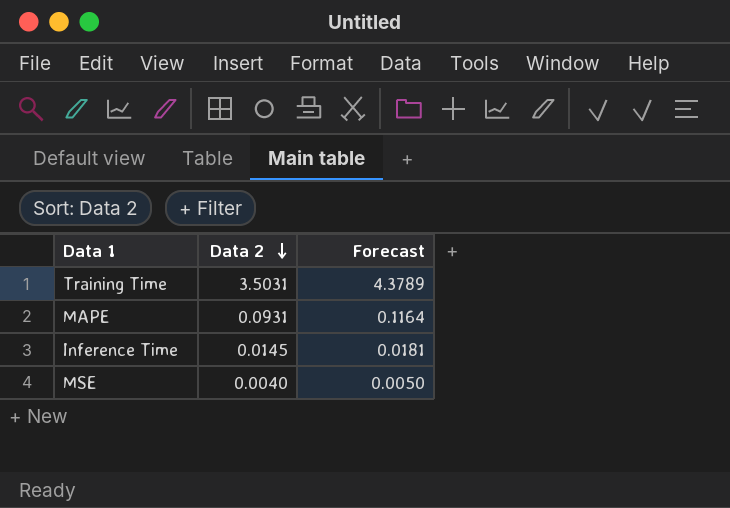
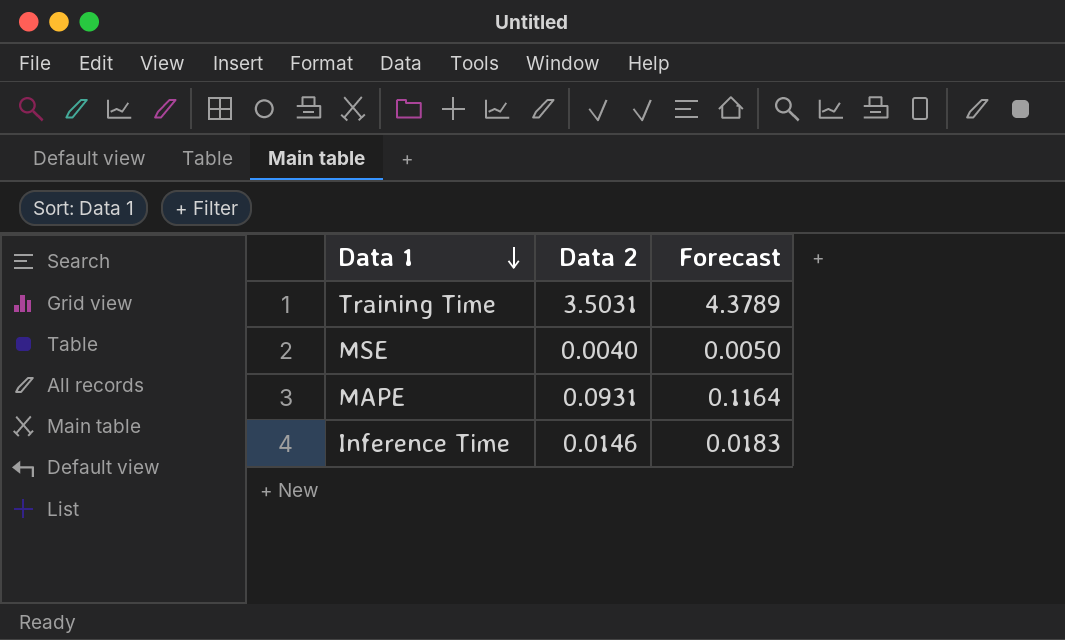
row order: Data 2 descending -> Data 1 descending
Inference Time | Data 2: 0.0145 -> 0.0146
Inference Time | Forecast: 0.0181 -> 0.0183

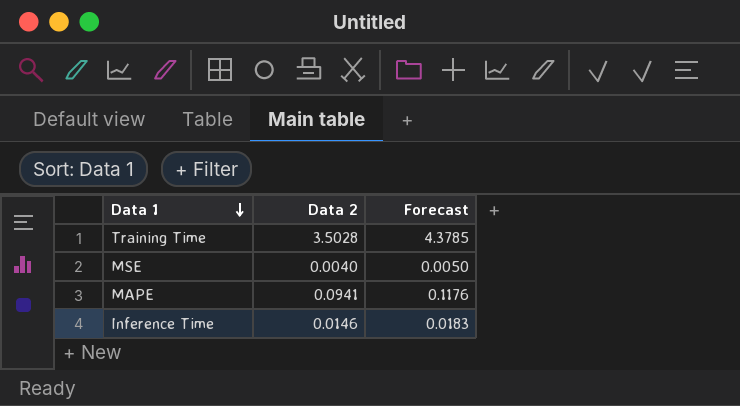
Training Time | Data 2: 3.5031 -> 3.5028
Training Time | Forecast: 4.3789 -> 4.3785
MAPE | Data 2: 0.0931 -> 0.0941
MAPE | Forecast: 0.1164 -> 0.1176

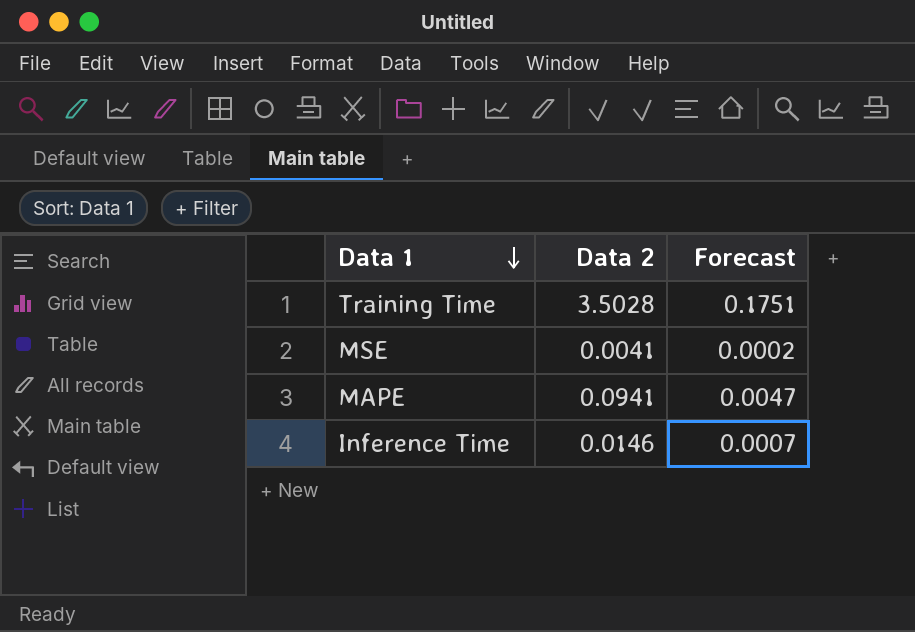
column Forecast | formula: [Data 2] * 1.25 -> [Data 2] * 0.05
MSE | Data 2: 0.0040 -> 0.0041

